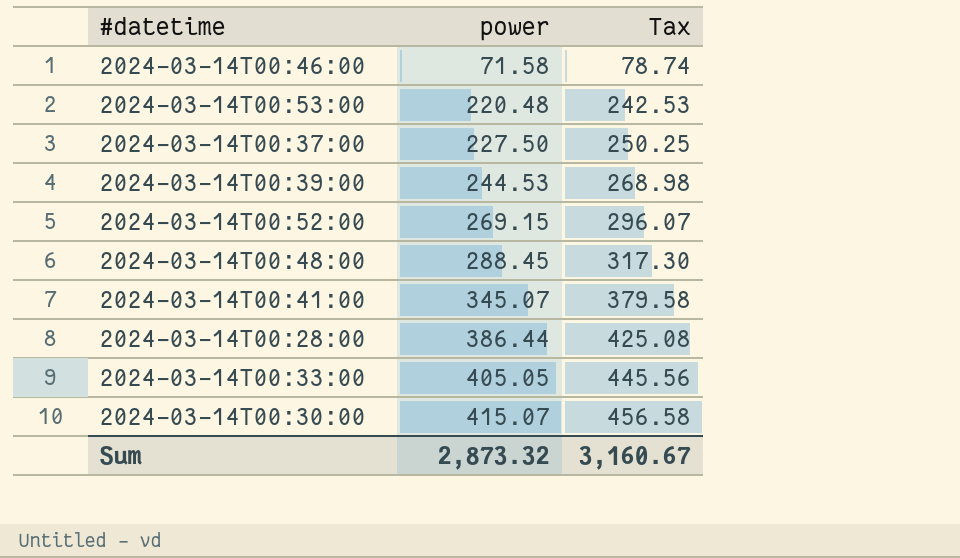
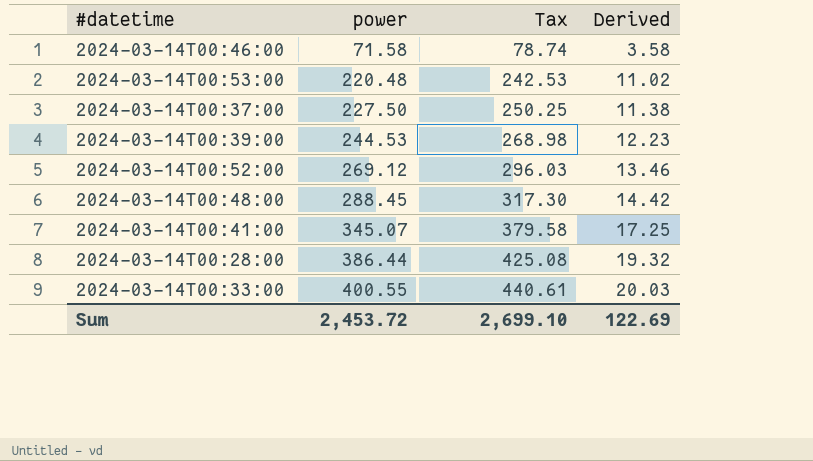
column Derived | formula: none -> [power] * 0.05
row 2024-03-14T00:30:00: 415.07 | 456.58 -> none
2024-03-14T00:52:00 | power: 269.15 -> 269.12
2024-03-14T00:52:00 | Tax: 296.07 -> 296.03
2024-03-14T00:33:00 | power: 405.05 -> 400.55
2024-03-14T00:33:00 | Tax: 445.56 -> 440.61
Sum | power: 2,873.32 -> 2,453.72
Sum | Tax: 3,160.67 -> 2,699.10

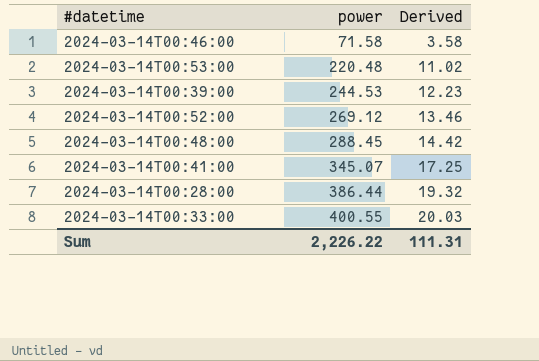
column Tax | formula: [power] * 1.1 -> none
row 2024-03-14T00:37:00: 227.50 | 250.25 | 11.38 -> none
Sum | power: 2,453.72 -> 2,226.22
Sum | Derived: 122.69 -> 111.31

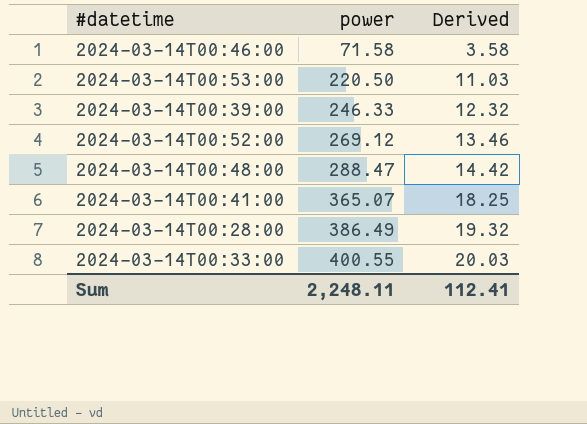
2024-03-14T00:53:00 | power: 220.48 -> 220.50
2024-03-14T00:53:00 | Derived: 11.02 -> 11.03
2024-03-14T00:39:00 | power: 244.53 -> 246.33
2024-03-14T00:39:00 | Derived: 12.23 -> 12.32
2024-03-14T00:48:00 | power: 288.45 -> 288.47
2024-03-14T00:41:00 | power: 345.07 -> 365.07
2024-03-14T00:41:00 | Derived: 17.25 -> 18.25
2024-03-14T00:28:00 | power: 386.44 -> 386.49
Sum | power: 2,226.22 -> 2,248.11
Sum | Derived: 111.31 -> 112.41

